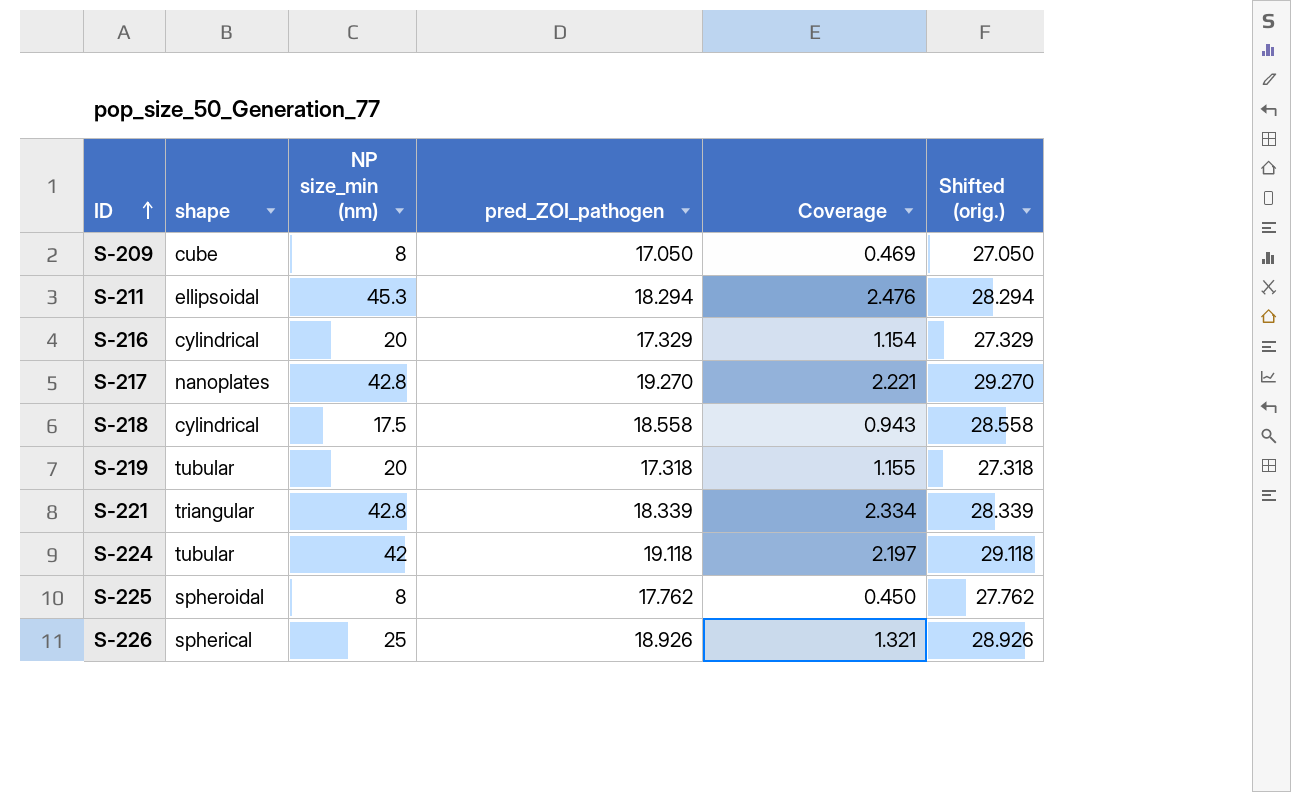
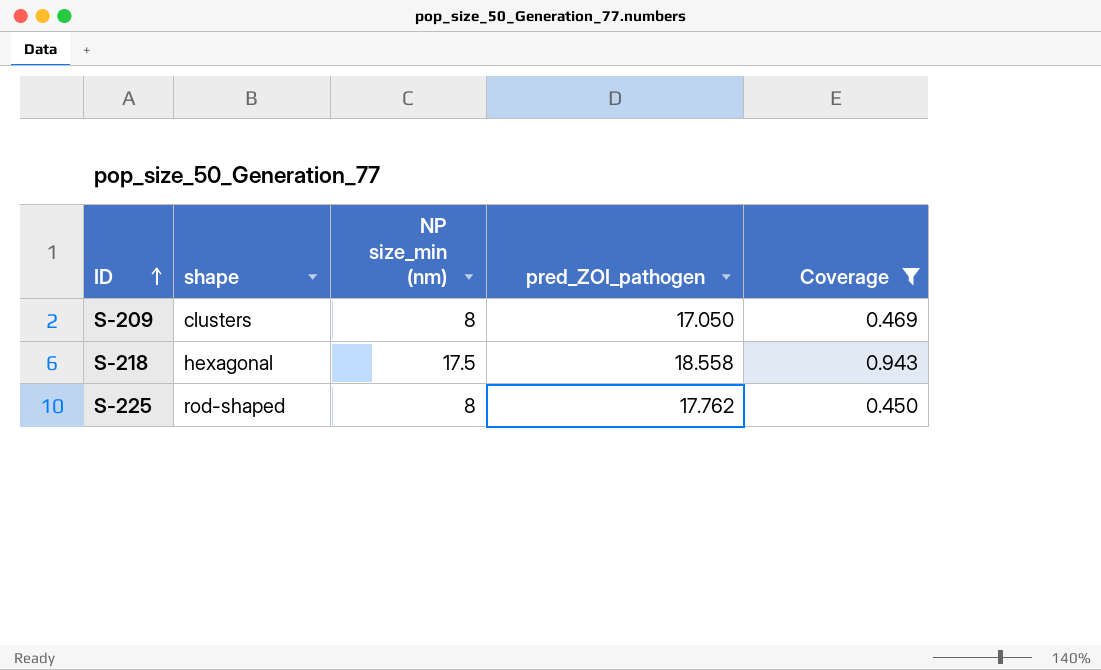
filter: none -> Coverage <= 0.943
column Shifted (orig.) | formula: [pred_ZOI_pathogen] + 10 -> none
S-209 | shape: cube -> clusters
S-218 | shape: cylindrical -> hexagonal
S-225 | shape: spheroidal -> rod-shaped

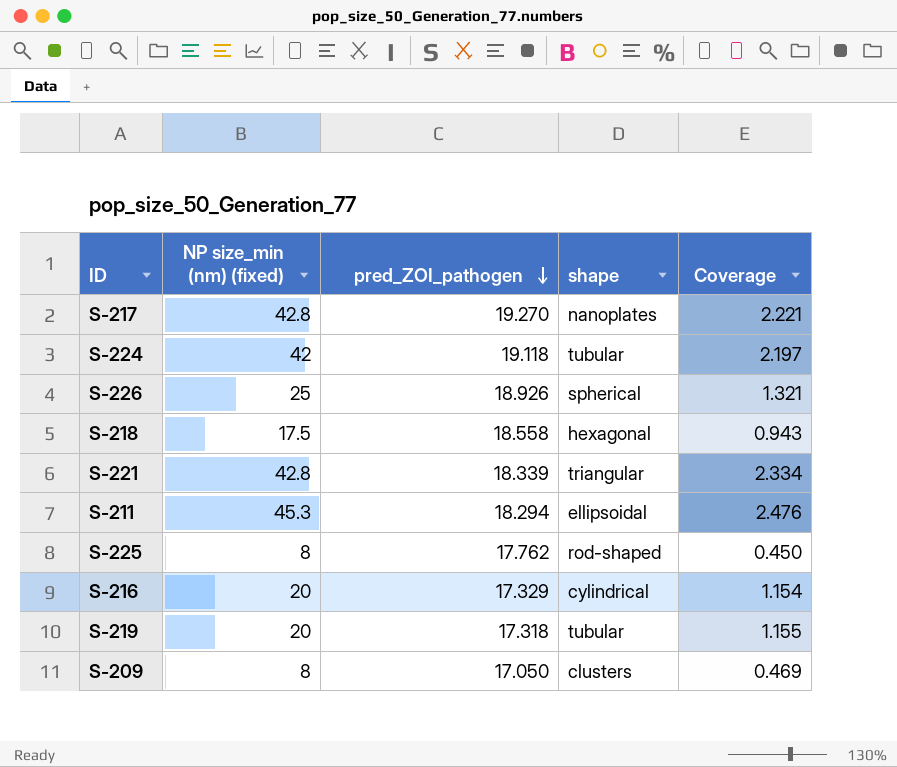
filter: Coverage <= 0.943 -> none
row order: ID ascending -> pred_ZOI_pathogen descending
column name: NP size_min (nm) -> NP size_min (nm) (fixed)
column shape | position: 2 -> 4

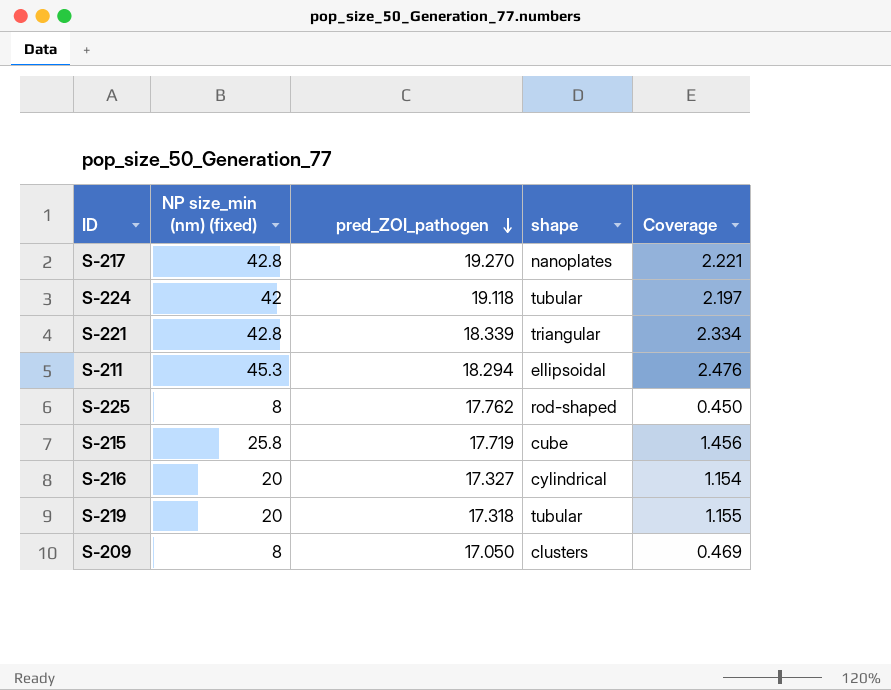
row S-226: 25 | 18.926 | spherical | 1.321 -> none
row S-218: 17.5 | 18.558 | hexagonal | 0.943 -> none
row S-215: none -> 25.8 | 17.719 | cube | 1.456
S-216 | pred_ZOI_pathogen: 17.329 -> 17.327

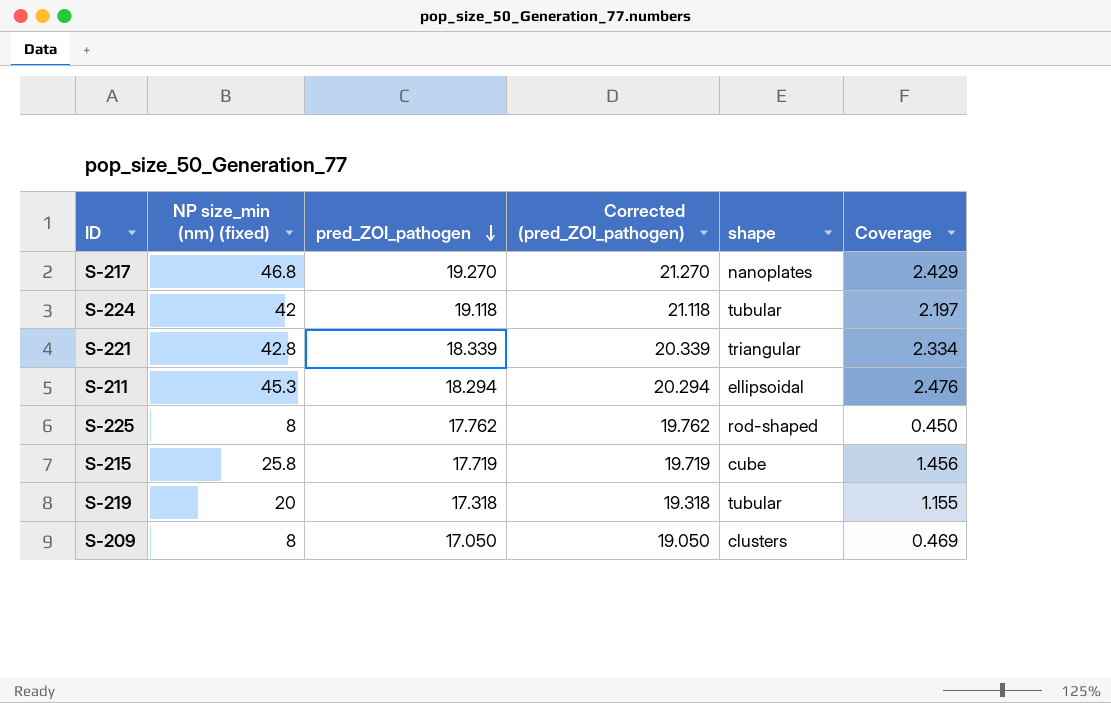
column Corrected (pred_ZOI_pathogen) | formula: none -> [pred_ZOI_pathogen] + 2
row S-216: 20 | 17.327 | cylindrical | 1.154 -> none
S-217 | NP size_min (nm) (fixed): 42.8 -> 46.8
S-217 | Coverage: 2.221 -> 2.429

